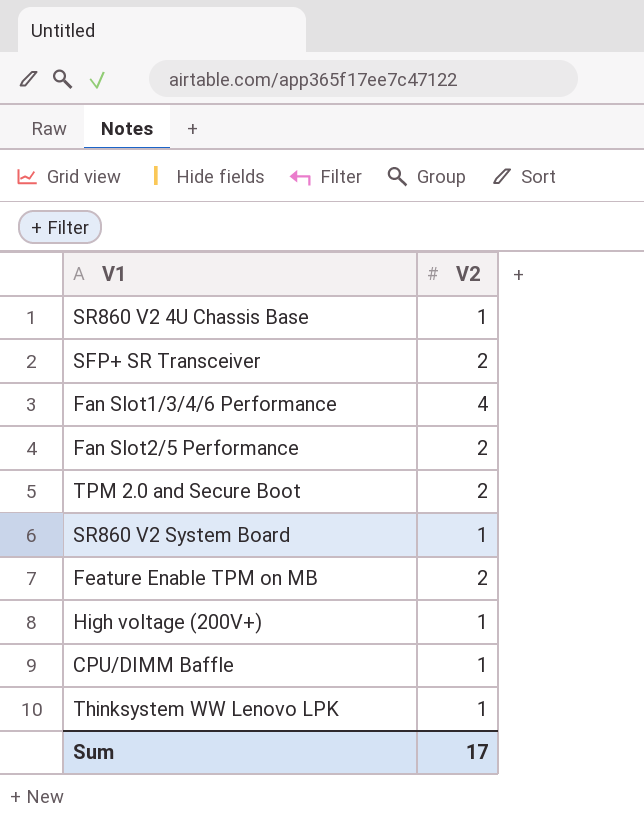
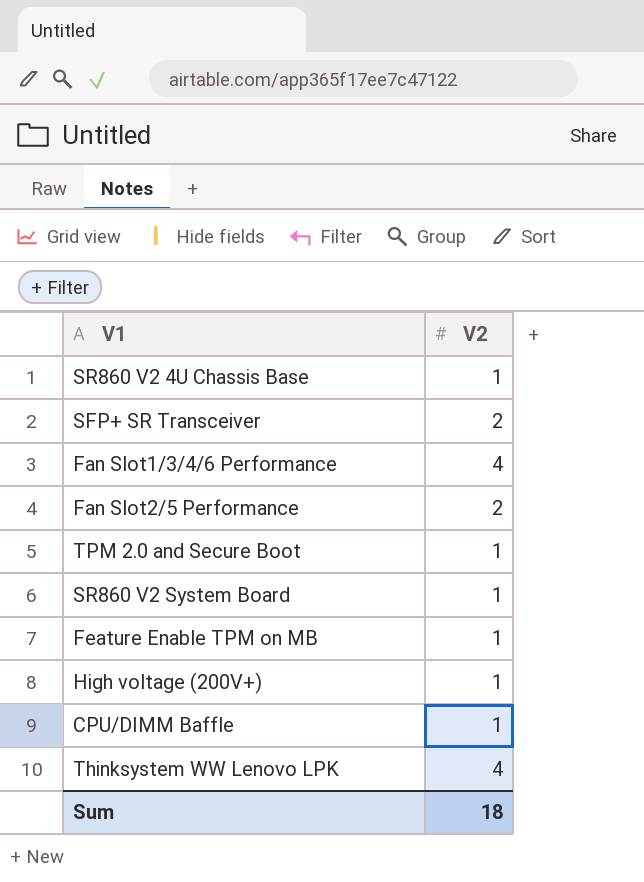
TPM 2.0 and Secure Boot | V2: 2 -> 1
Feature Enable TPM on MB | V2: 2 -> 1
Thinksystem WW Lenovo LPK | V2: 1 -> 4
Sum | V2: 17 -> 18

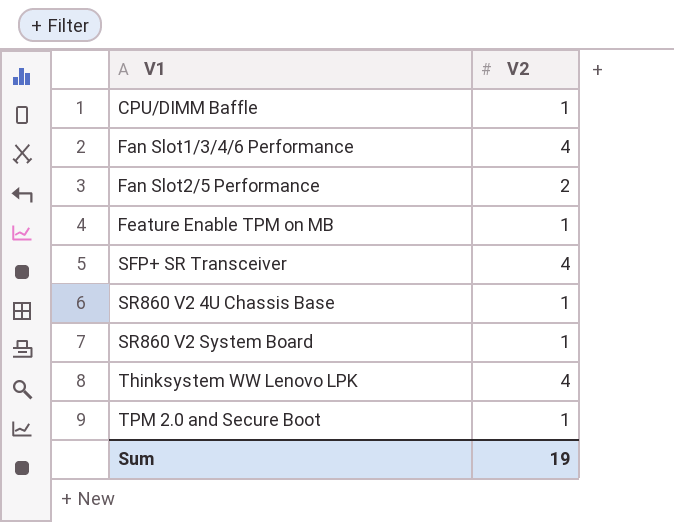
row order: none -> V1 ascending
row High voltage (200V+): 1 -> none
SFP+ SR Transceiver | V2: 2 -> 4
Sum | V2: 18 -> 19

